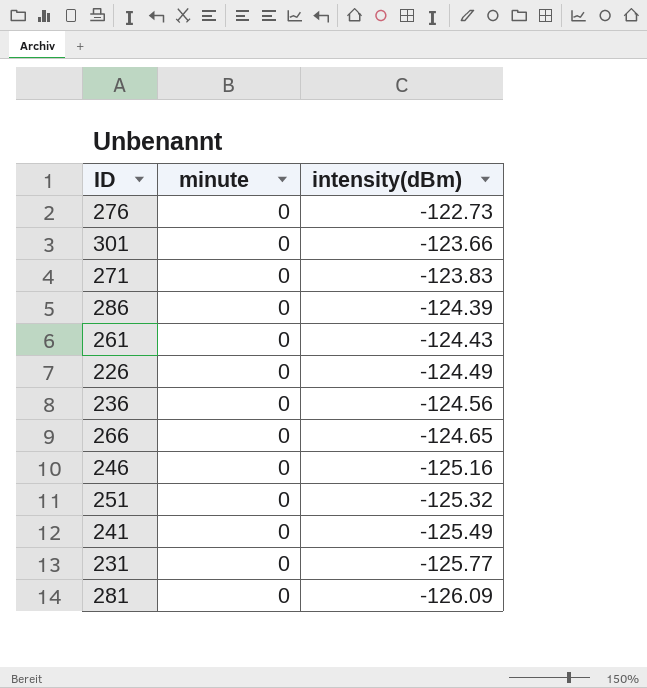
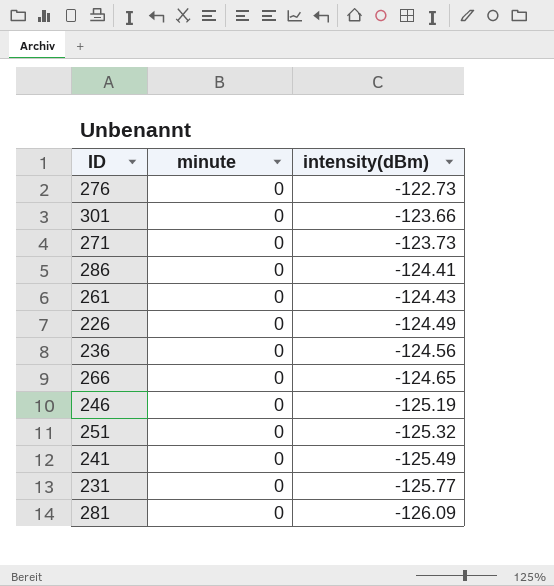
271 | intensity(dBm): -123.83 -> -123.73
286 | intensity(dBm): -124.39 -> -124.41
246 | intensity(dBm): -125.16 -> -125.19

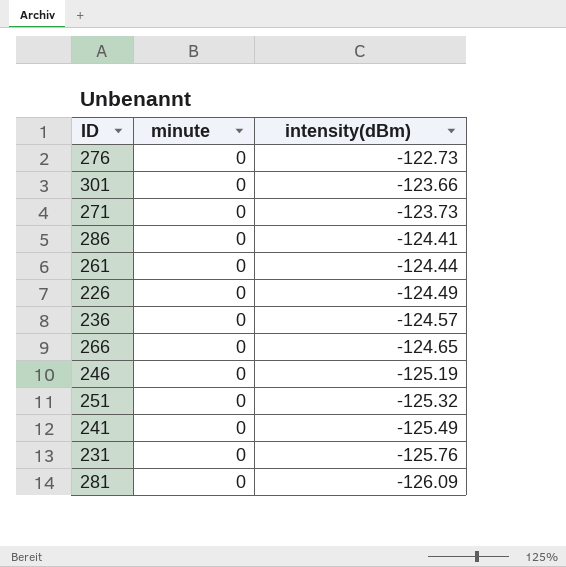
261 | intensity(dBm): -124.43 -> -124.44
236 | intensity(dBm): -124.56 -> -124.57
231 | intensity(dBm): -125.77 -> -125.76

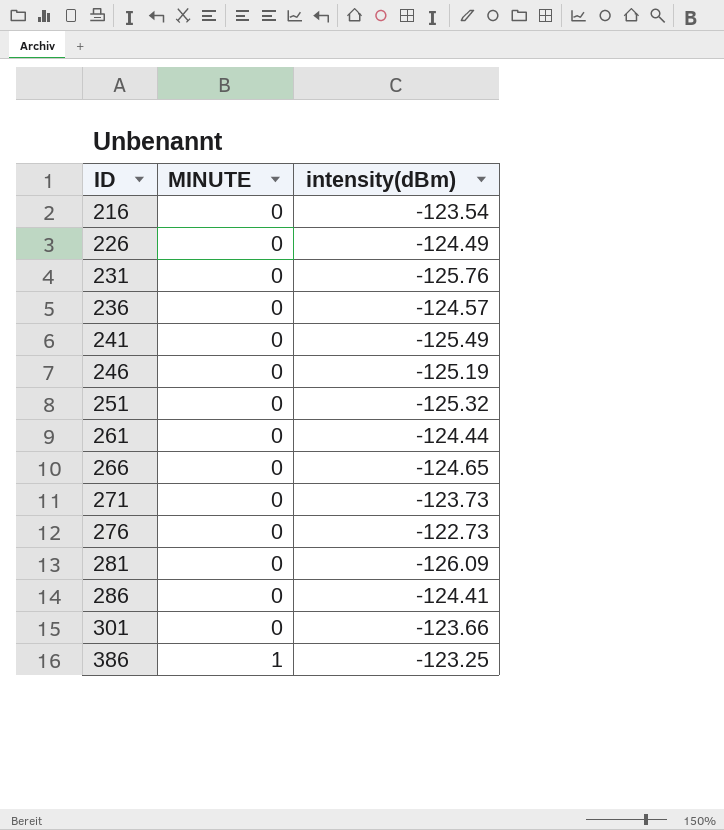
row order: intensity(dBm) descending -> ID ascending
column name: minute -> MINUTE
row 216: none -> 0 | -123.54
row 386: none -> 1 | -123.25

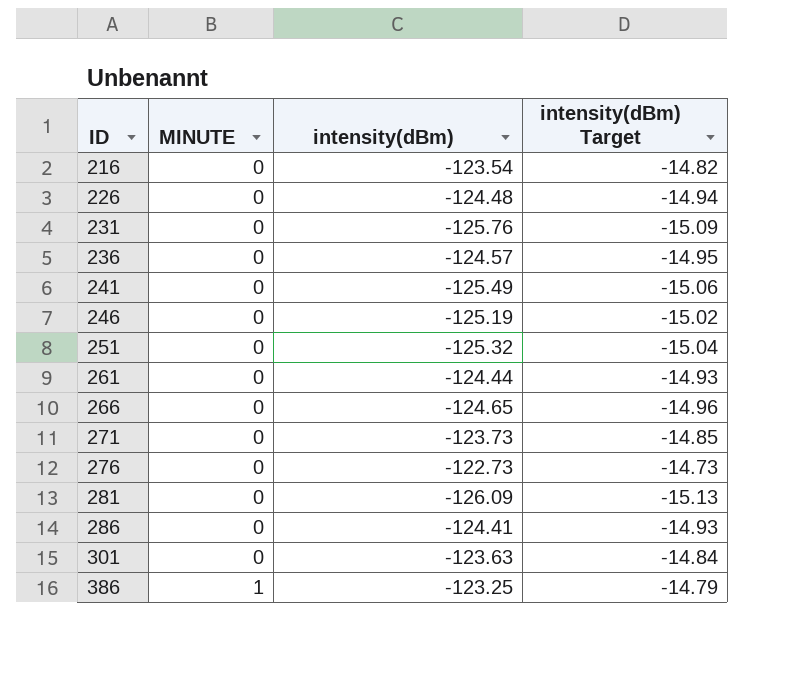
column intensity(dBm) Target | formula: none -> [intensity(dBm)] * 0.12
226 | intensity(dBm): -124.49 -> -124.48
301 | intensity(dBm): -123.66 -> -123.63

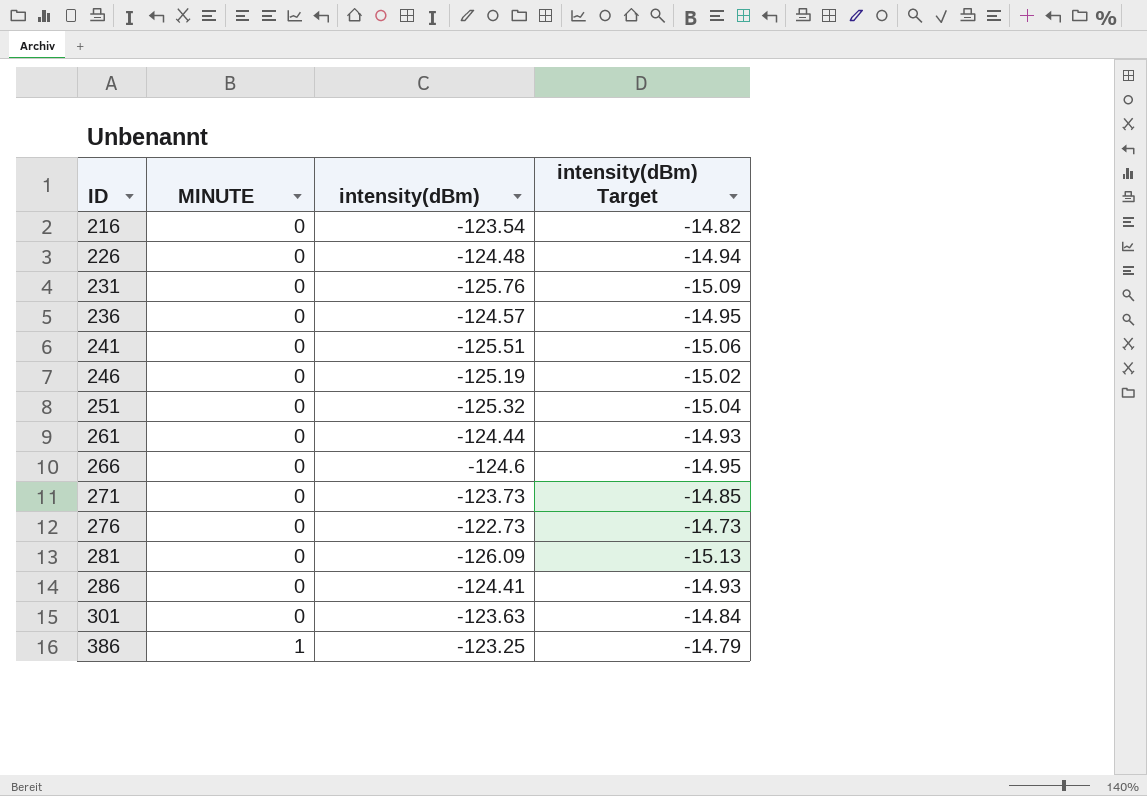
241 | intensity(dBm): -125.49 -> -125.51
266 | intensity(dBm): -124.65 -> -124.6
266 | intensity(dBm) Target: -14.96 -> -14.95

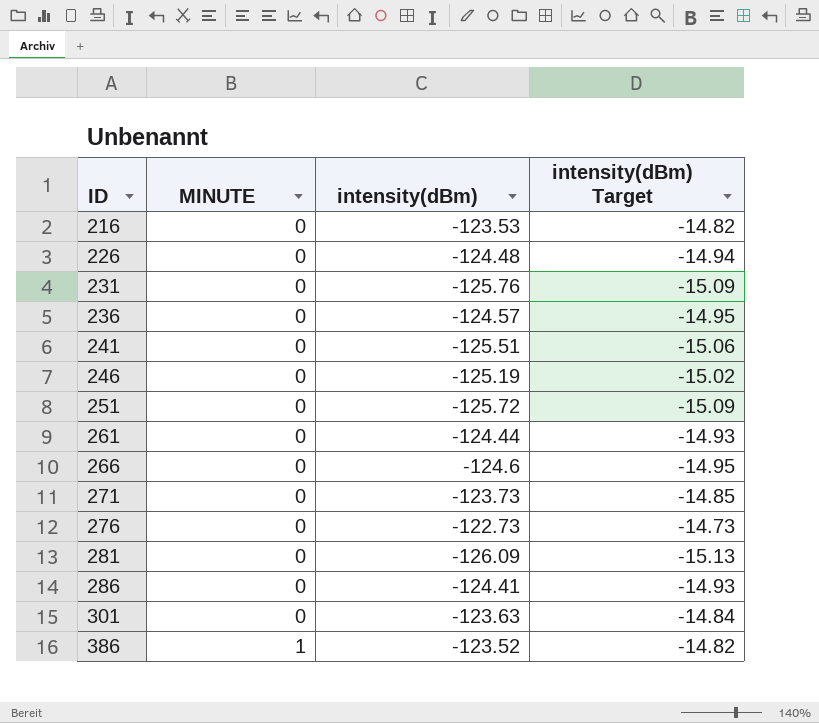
216 | intensity(dBm): -123.54 -> -123.53
251 | intensity(dBm): -125.32 -> -125.72
251 | intensity(dBm) Target: -15.04 -> -15.09
386 | intensity(dBm): -123.25 -> -123.52
386 | intensity(dBm) Target: -14.79 -> -14.82

